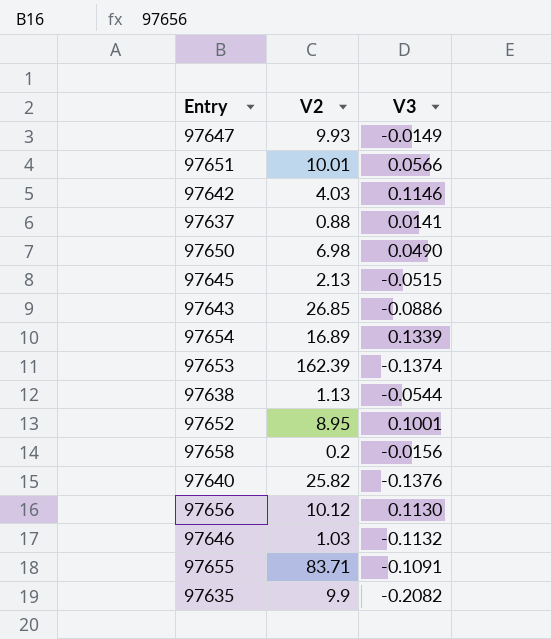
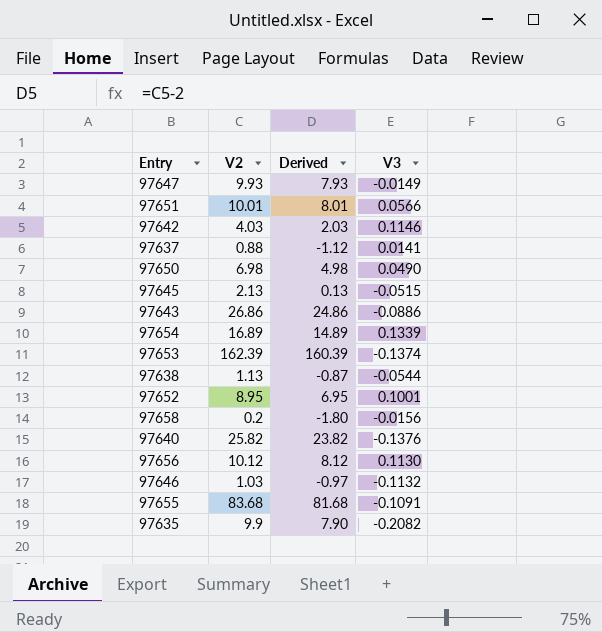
column Derived | formula: none -> [V2] - 2
97643 | V2: 26.85 -> 26.86
97655 | V2: 83.71 -> 83.68

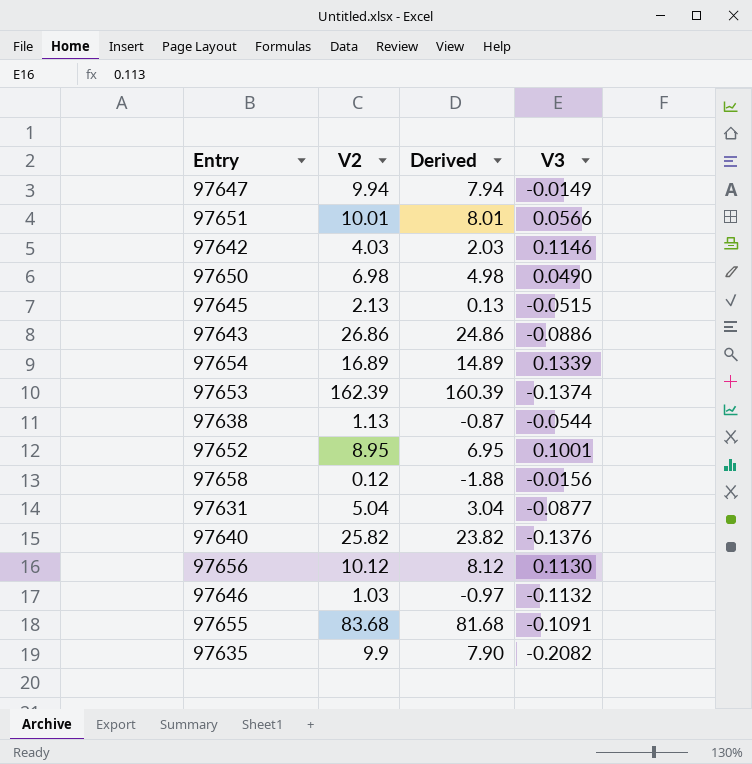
row 97637: 0.88 | -1.12 | 0.0141 -> none
97647 | V2: 9.93 -> 9.94
97647 | Derived: 7.93 -> 7.94
97658 | V2: 0.2 -> 0.12
97658 | Derived: -1.80 -> -1.88
row 97631: none -> 5.04 | 3.04 | -0.0877

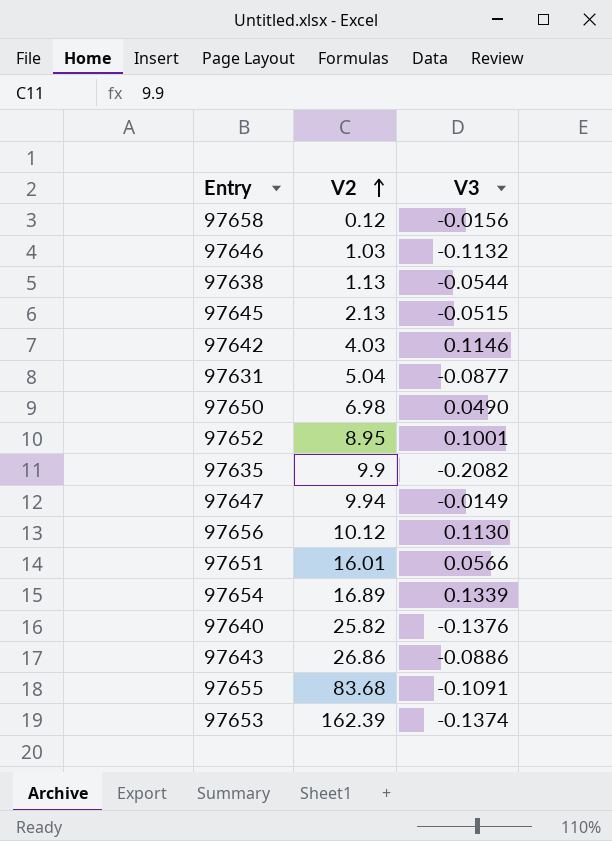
row order: none -> V2 ascending
column Derived | formula: [V2] - 2 -> none
97651 | V2: 10.01 -> 16.01

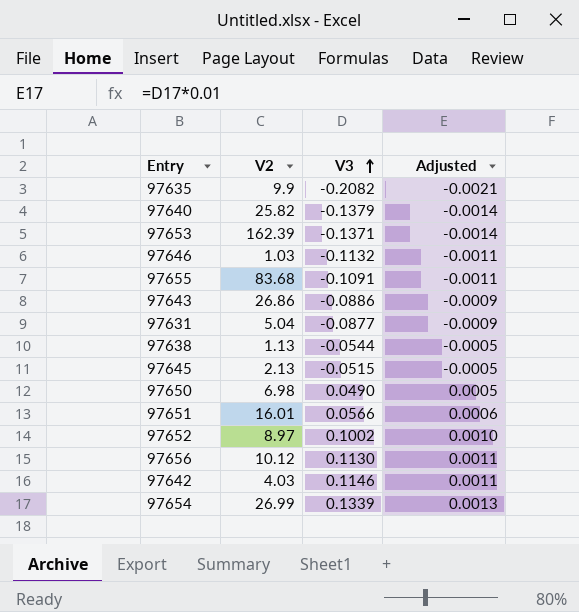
row order: V2 ascending -> V3 ascending
column Adjusted | formula: none -> [V3] * 0.01
row 97658: 0.12 | -0.0156 -> none
row 97647: 9.94 | -0.0149 -> none
97640 | V3: -0.1376 -> -0.1379
97653 | V3: -0.1374 -> -0.1371
97652 | V2: 8.95 -> 8.97
97652 | V3: 0.1001 -> 0.1002
97654 | V2: 16.89 -> 26.99

